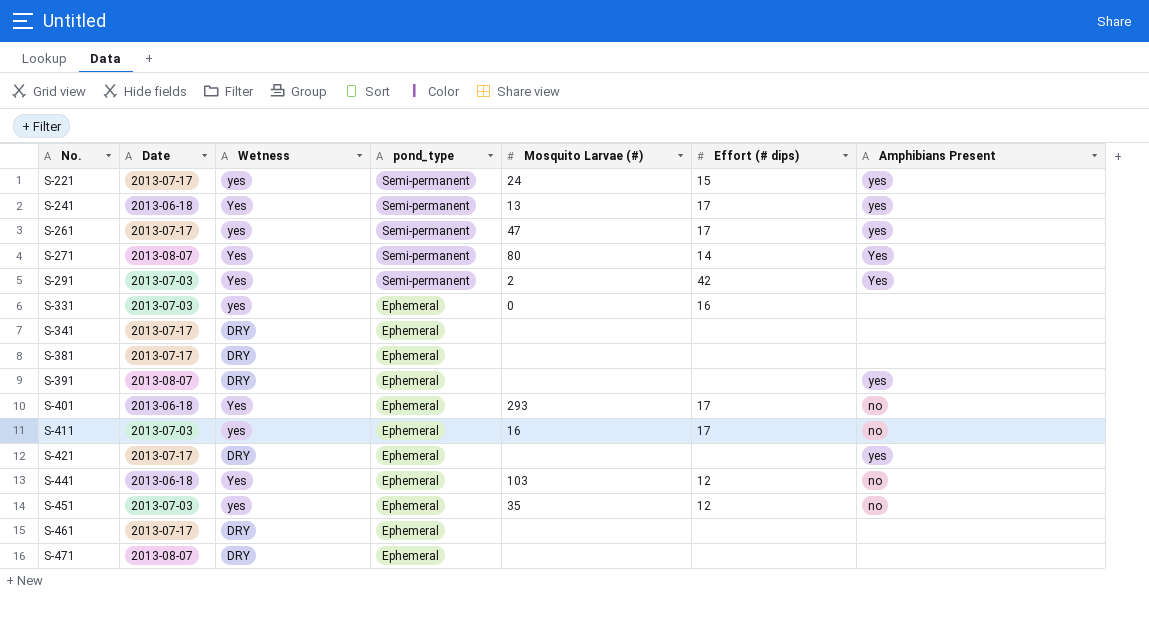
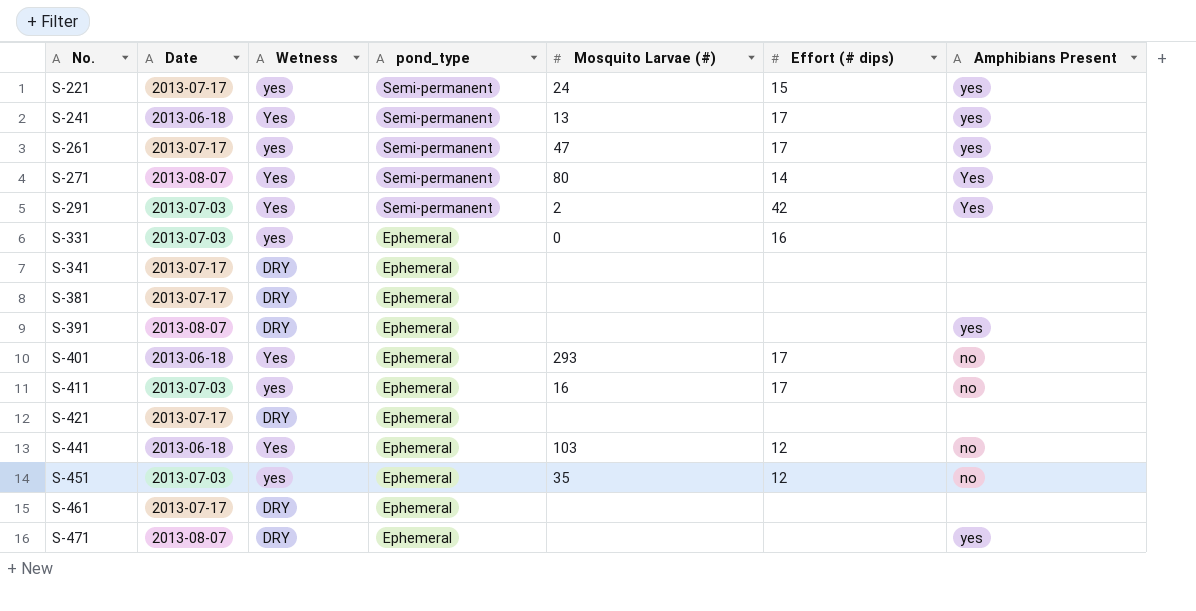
S-421 | Amphibians Present: yes -> none
S-471 | Amphibians Present: none -> yes

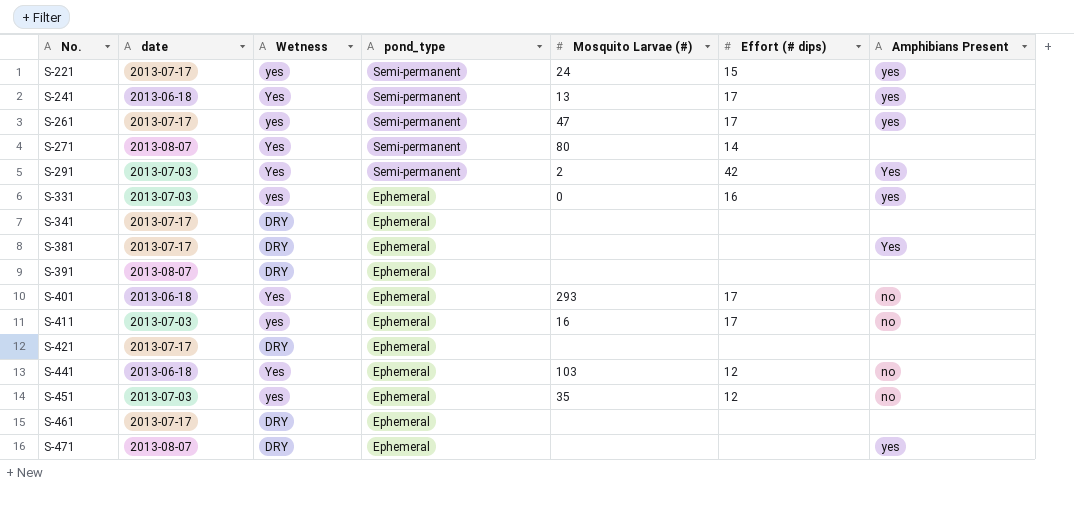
column name: Date -> date
S-271 | Amphibians Present: Yes -> none
S-331 | Amphibians Present: none -> yes
S-381 | Amphibians Present: none -> Yes
S-391 | Amphibians Present: yes -> none

